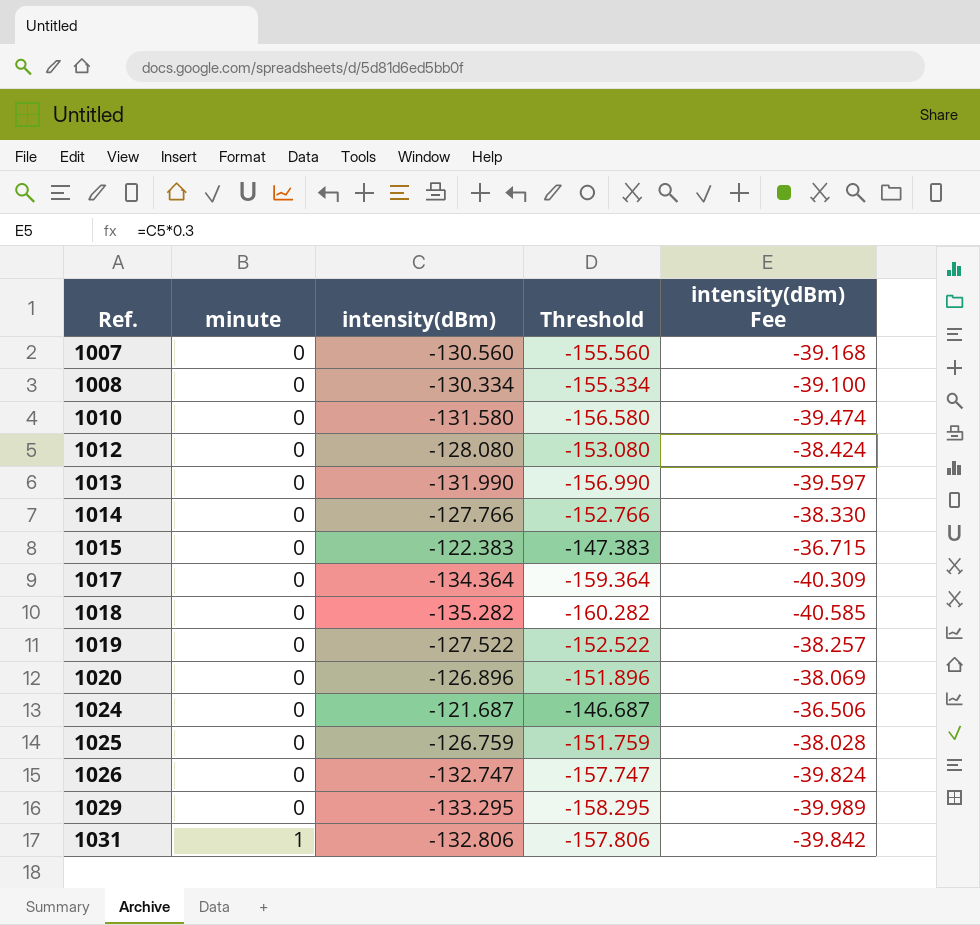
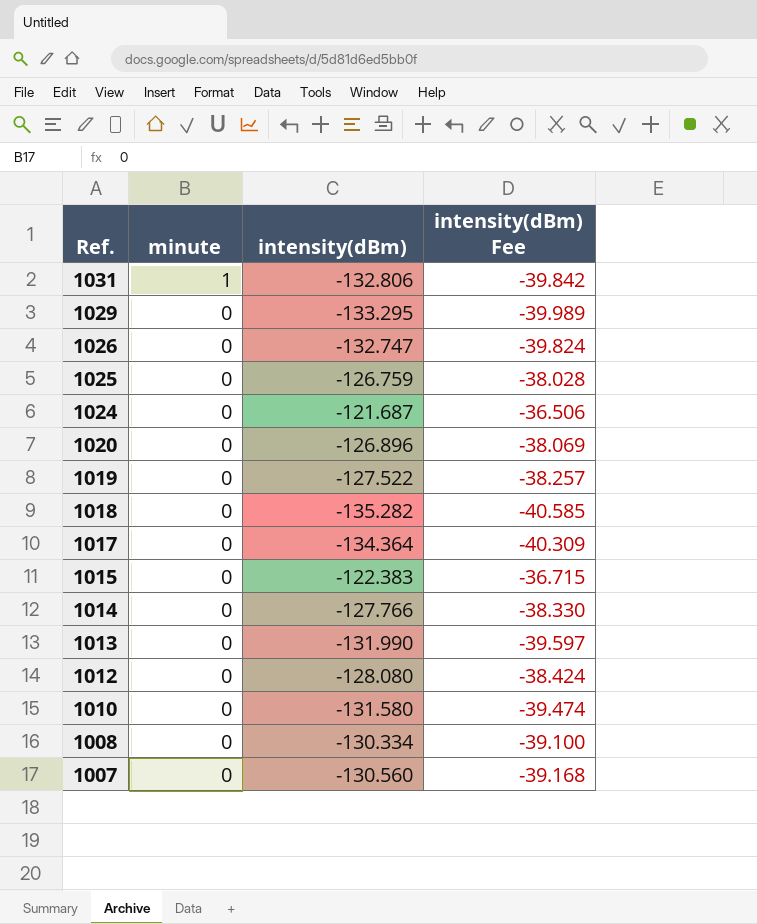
row order: Ref. ascending -> Ref. descending
column Threshold | formula: [intensity(dBm)] - 25 -> none

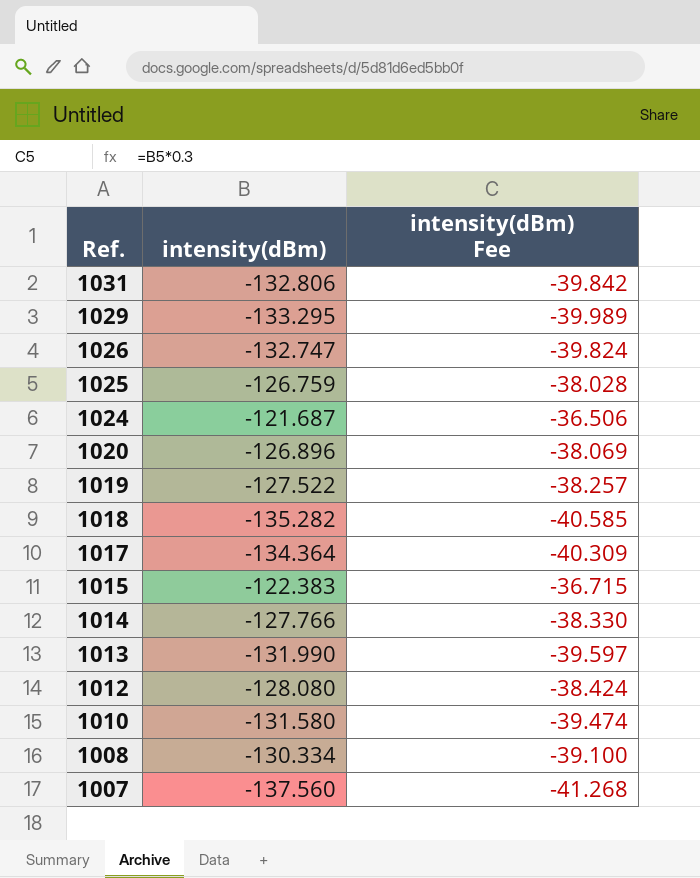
column minute | position: 2 -> none
1007 | intensity(dBm): -130.560 -> -137.560
1007 | intensity(dBm) Fee: -39.168 -> -41.268

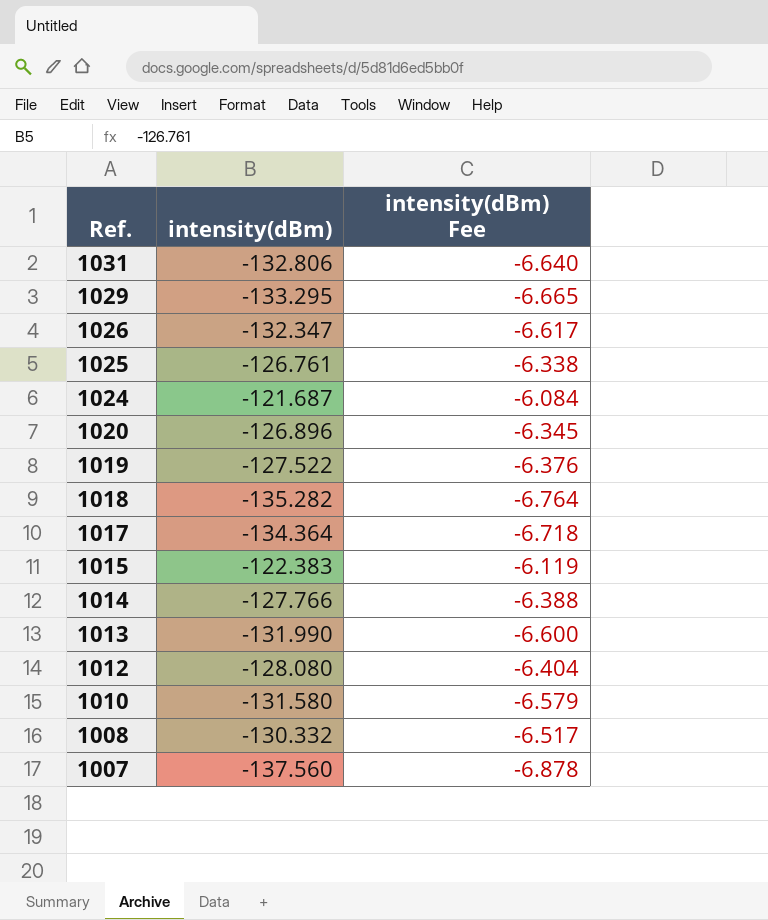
column intensity(dBm) Fee | formula: [intensity(dBm)] * 0.3 -> [intensity(dBm)] * 0.05
1026 | intensity(dBm): -132.747 -> -132.347
1025 | intensity(dBm): -126.759 -> -126.761
1008 | intensity(dBm): -130.334 -> -130.332

